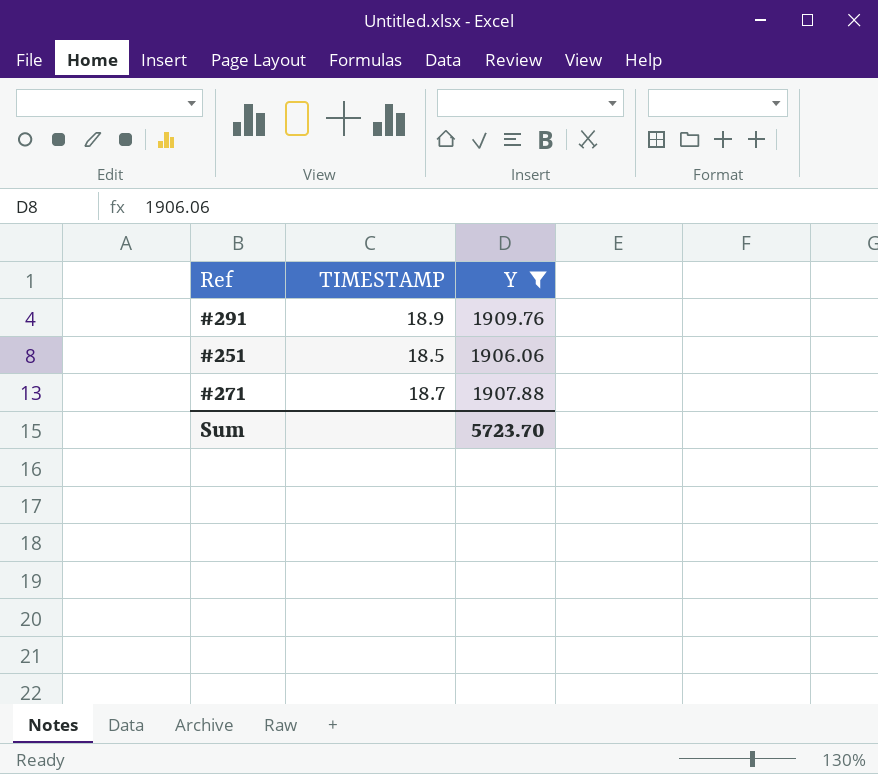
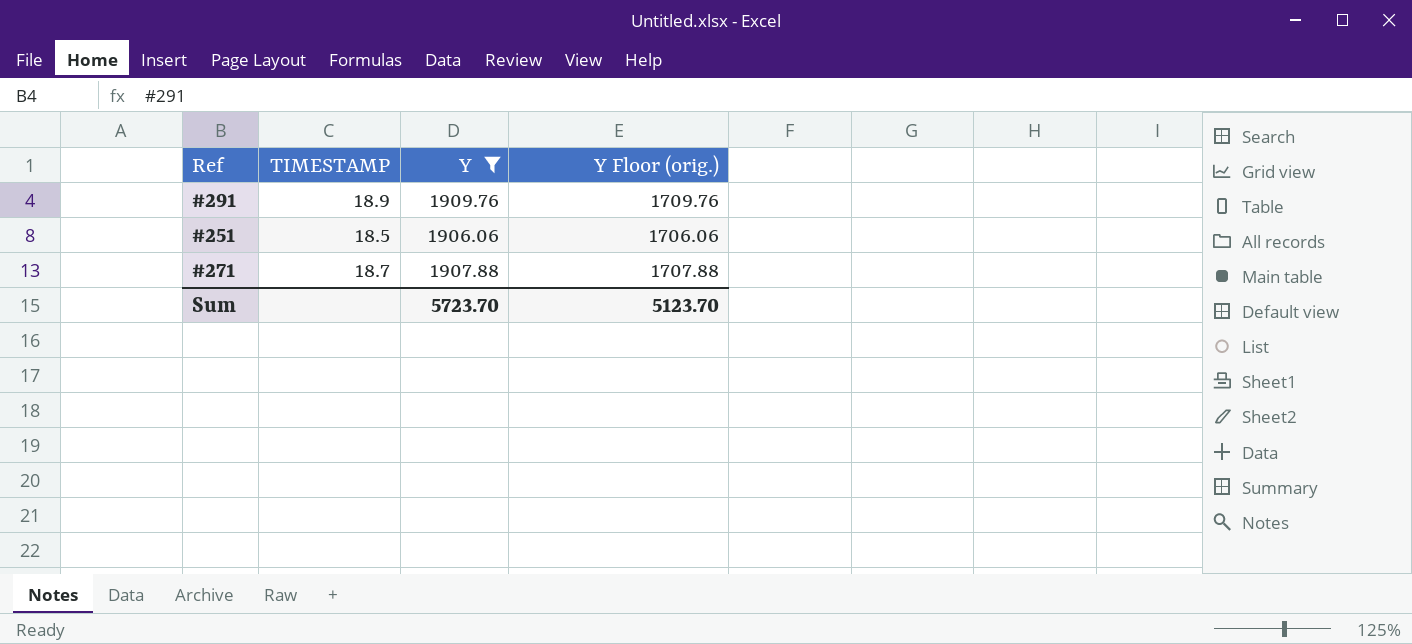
column Y Floor (orig.) | formula: none -> [Y] - 200

